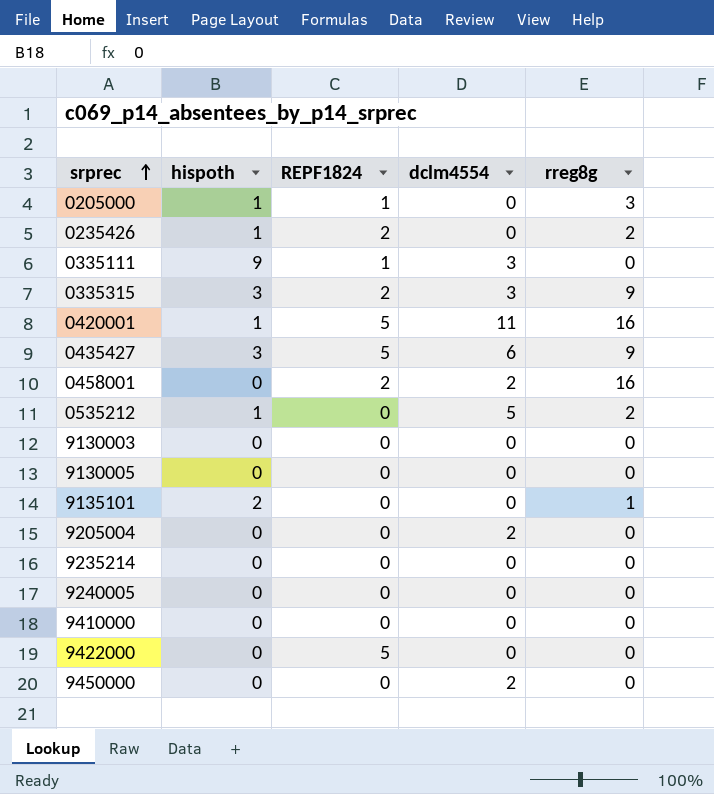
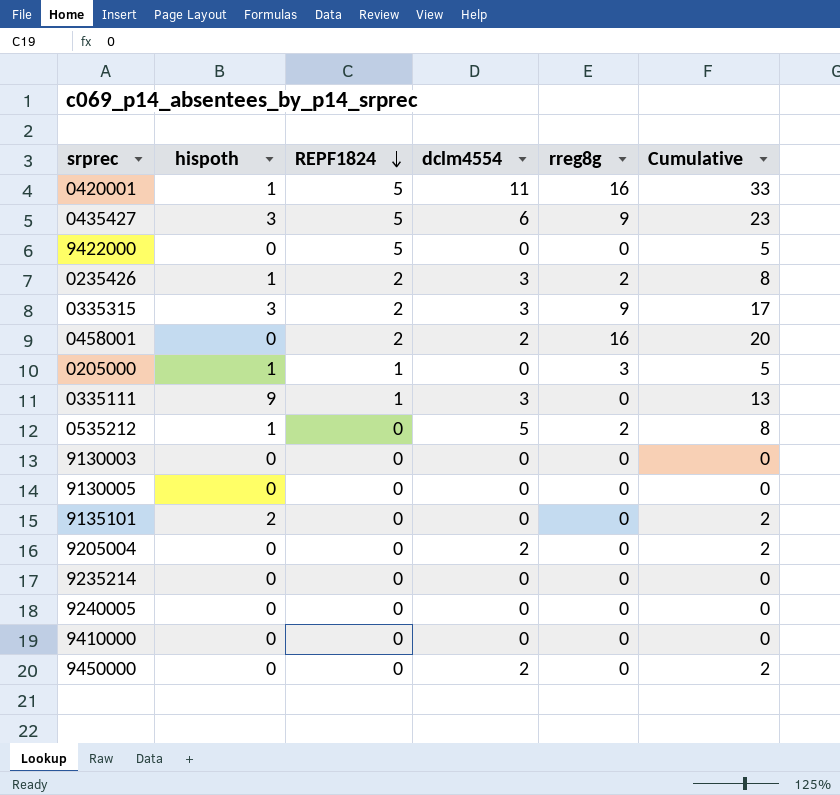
row order: srprec ascending -> REPF1824 descending
column Cumulative | formula: none -> [hispoth] + [REPF1824] + [dclm4554] + [rreg8g]
0235426 | dclm4554: 0 -> 3
9135101 | rreg8g: 1 -> 0

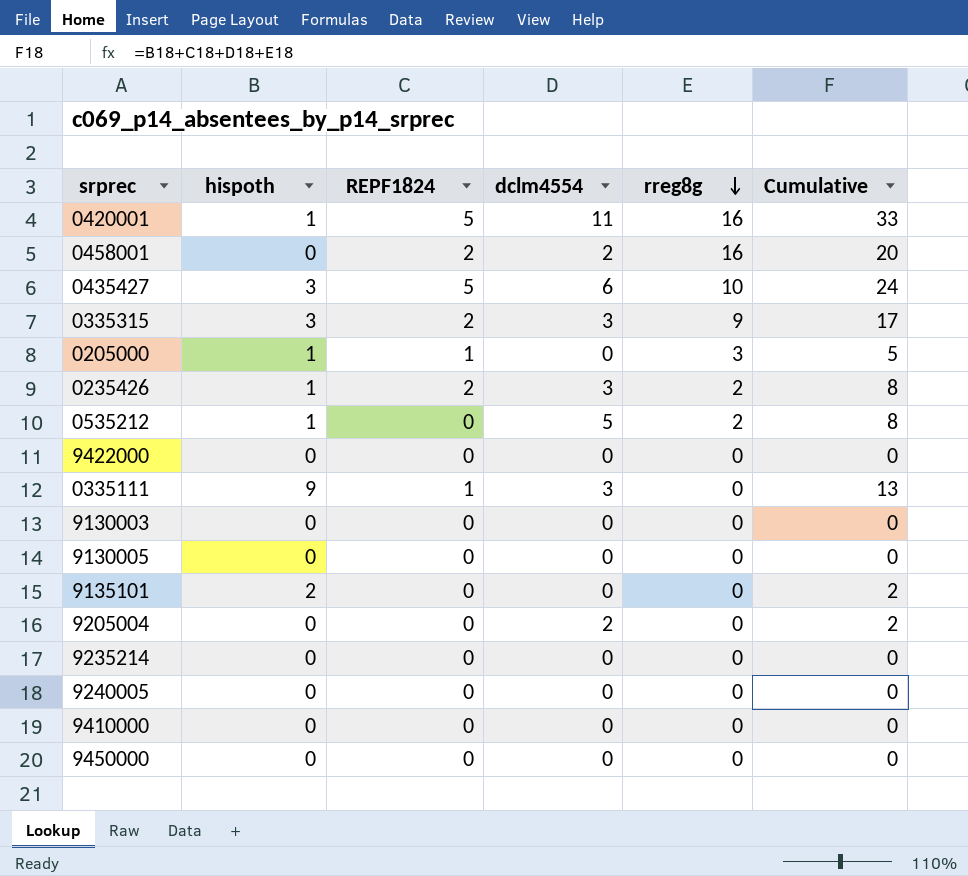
row order: REPF1824 descending -> rreg8g descending
0435427 | rreg8g: 9 -> 10
0435427 | Cumulative: 23 -> 24
9422000 | REPF1824: 5 -> 0
9422000 | Cumulative: 5 -> 0
9450000 | dclm4554: 2 -> 0
9450000 | Cumulative: 2 -> 0

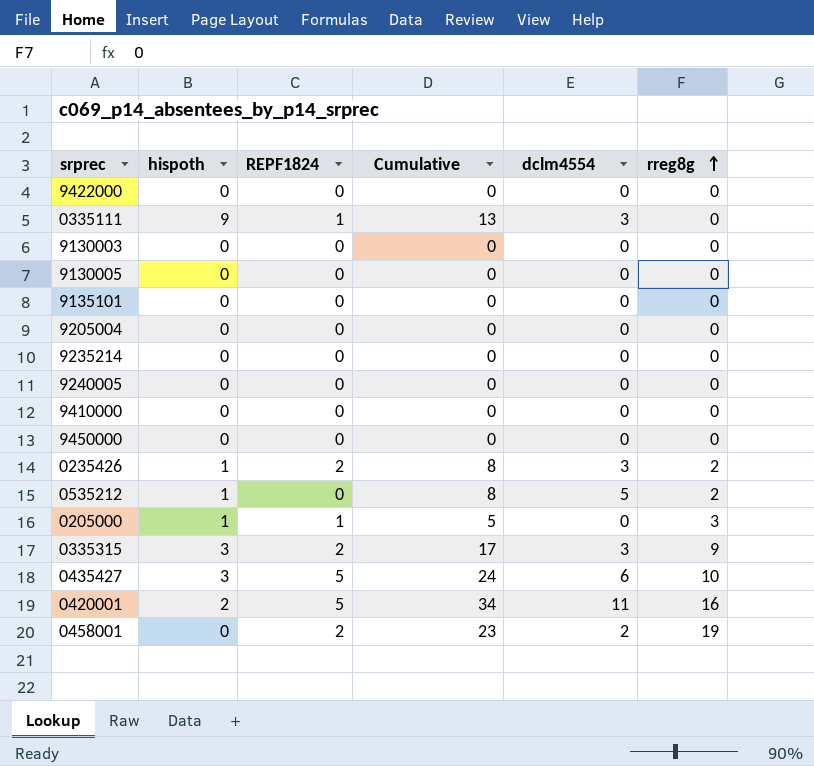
row order: rreg8g descending -> rreg8g ascending
column Cumulative | position: 6 -> 4
9135101 | hispoth: 2 -> 0
9135101 | Cumulative: 2 -> 0
9205004 | Cumulative: 2 -> 0
9205004 | dclm4554: 2 -> 0
0420001 | hispoth: 1 -> 2
0420001 | Cumulative: 33 -> 34
0458001 | Cumulative: 20 -> 23
0458001 | rreg8g: 16 -> 19

